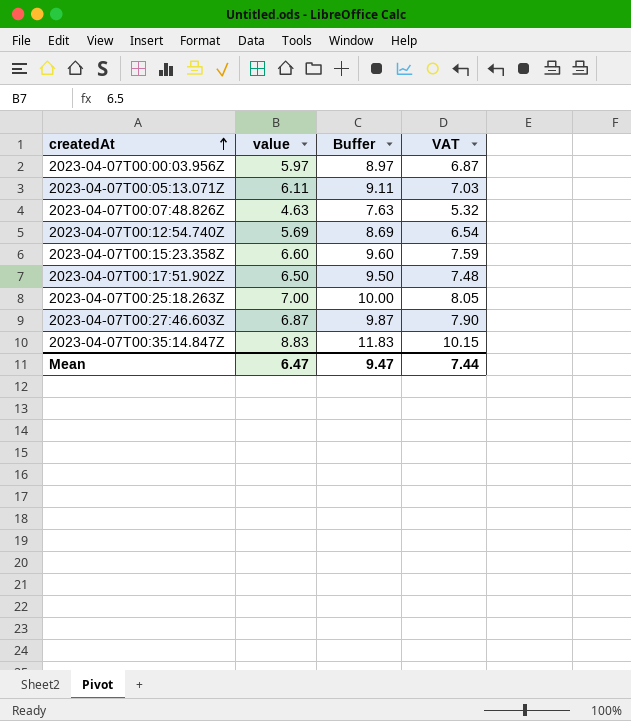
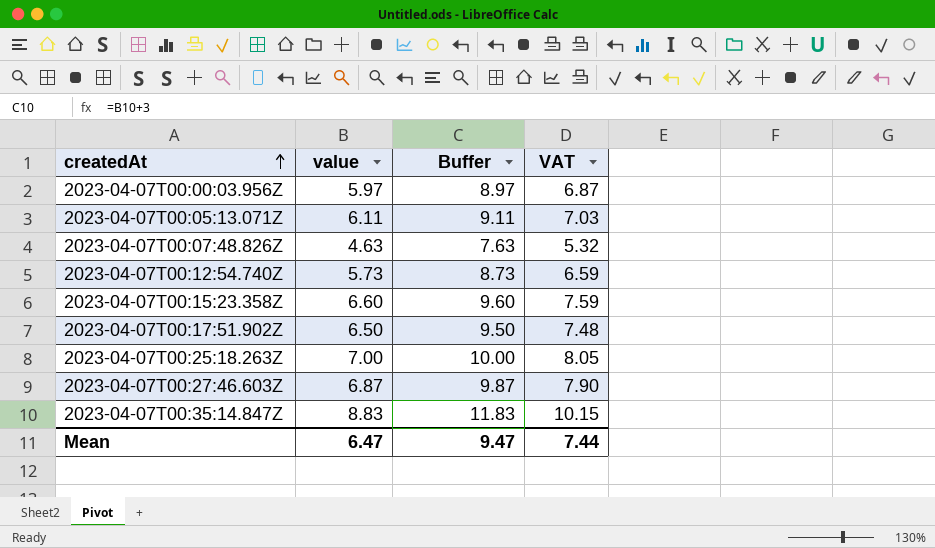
2023-04-07T00:12:54.740Z | value: 5.69 -> 5.73
2023-04-07T00:12:54.740Z | Buffer: 8.69 -> 8.73
2023-04-07T00:12:54.740Z | VAT: 6.54 -> 6.59

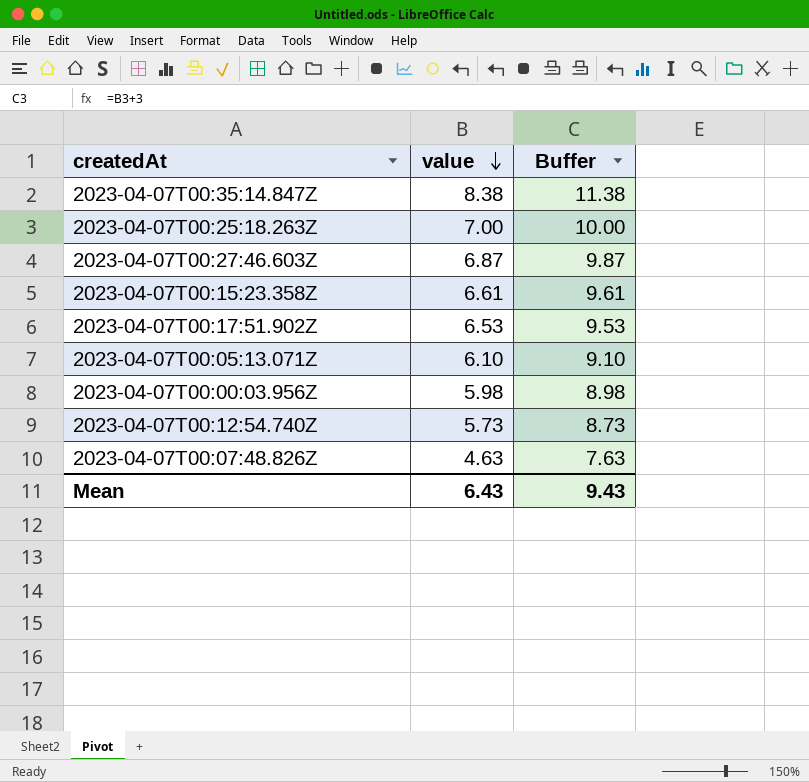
row order: createdAt ascending -> value descending
column VAT | formula: [value] * 1.15 -> none
2023-04-07T00:35:14.847Z | value: 8.83 -> 8.38
2023-04-07T00:35:14.847Z | Buffer: 11.83 -> 11.38
2023-04-07T00:15:23.358Z | value: 6.60 -> 6.61
2023-04-07T00:15:23.358Z | Buffer: 9.60 -> 9.61
2023-04-07T00:17:51.902Z | value: 6.50 -> 6.53
2023-04-07T00:17:51.902Z | Buffer: 9.50 -> 9.53
2023-04-07T00:05:13.071Z | value: 6.11 -> 6.10
2023-04-07T00:05:13.071Z | Buffer: 9.11 -> 9.10
2023-04-07T00:00:03.956Z | value: 5.97 -> 5.98
2023-04-07T00:00:03.956Z | Buffer: 8.97 -> 8.98
Mean | value: 6.47 -> 6.43
Mean | Buffer: 9.47 -> 9.43

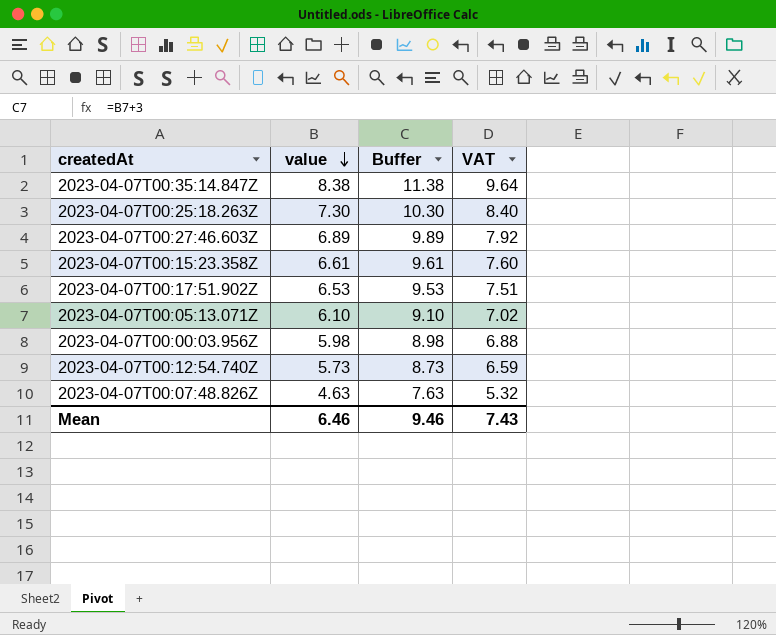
column VAT | formula: none -> [value] * 1.15
2023-04-07T00:25:18.263Z | value: 7.00 -> 7.30
2023-04-07T00:25:18.263Z | Buffer: 10.00 -> 10.30
2023-04-07T00:27:46.603Z | value: 6.87 -> 6.89
2023-04-07T00:27:46.603Z | Buffer: 9.87 -> 9.89
Mean | value: 6.43 -> 6.46
Mean | Buffer: 9.43 -> 9.46

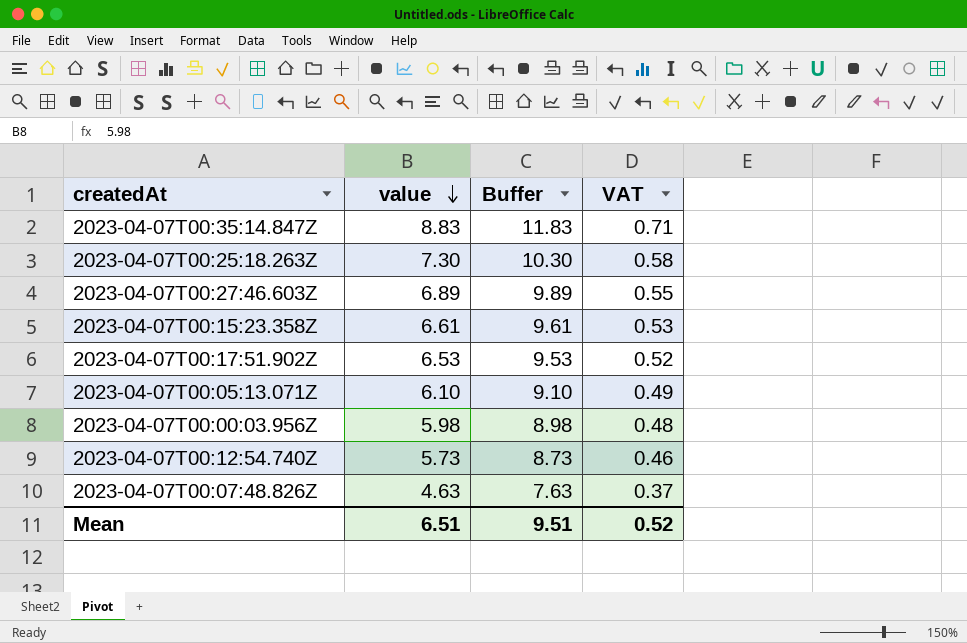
column VAT | formula: [value] * 1.15 -> [value] * 0.08
2023-04-07T00:35:14.847Z | value: 8.38 -> 8.83
2023-04-07T00:35:14.847Z | Buffer: 11.38 -> 11.83
Mean | value: 6.46 -> 6.51
Mean | Buffer: 9.46 -> 9.51
Mean | VAT: 7.43 -> 0.52

